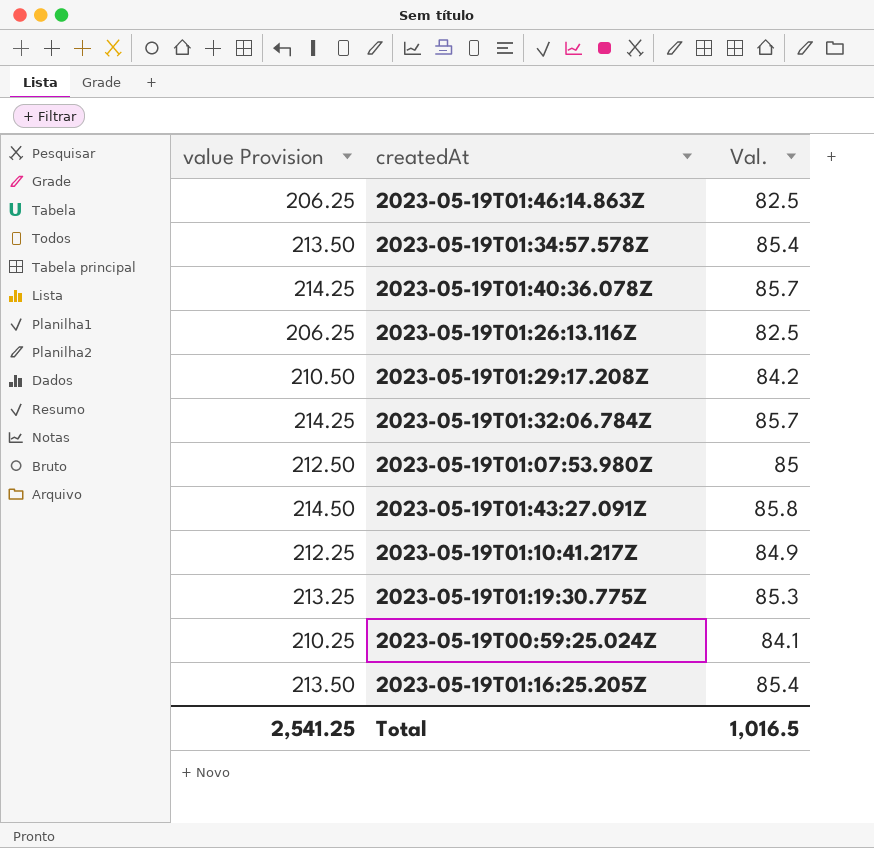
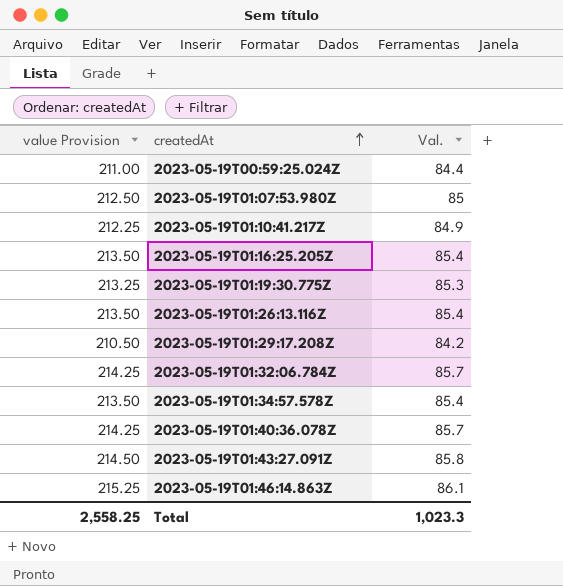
row order: none -> createdAt ascending
2023-05-19T00:59:25.024Z | value Provision: 210.25 -> 211.00
2023-05-19T00:59:25.024Z | Val.: 84.1 -> 84.4
2023-05-19T01:26:13.116Z | value Provision: 206.25 -> 213.50
2023-05-19T01:26:13.116Z | Val.: 82.5 -> 85.4
2023-05-19T01:46:14.863Z | value Provision: 206.25 -> 215.25
2023-05-19T01:46:14.863Z | Val.: 82.5 -> 86.1
Total | value Provision: 2,541.25 -> 2,558.25
Total | Val.: 1,016.5 -> 1,023.3

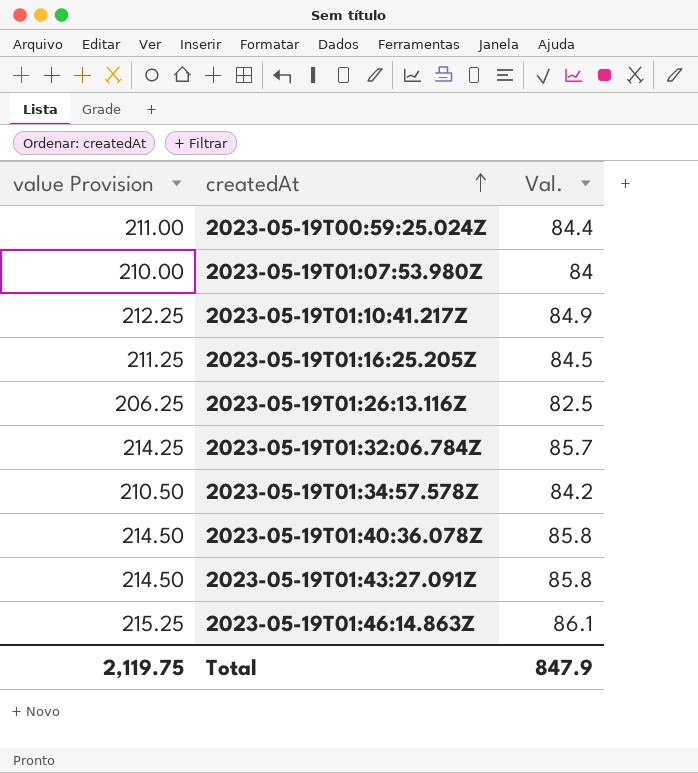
row 2023-05-19T01:19:30.775Z: 213.25 | 85.3 -> none
row 2023-05-19T01:29:17.208Z: 210.50 | 84.2 -> none
2023-05-19T01:07:53.980Z | value Provision: 212.50 -> 210.00
2023-05-19T01:07:53.980Z | Val.: 85 -> 84
2023-05-19T01:16:25.205Z | value Provision: 213.50 -> 211.25
2023-05-19T01:16:25.205Z | Val.: 85.4 -> 84.5
2023-05-19T01:26:13.116Z | value Provision: 213.50 -> 206.25
2023-05-19T01:26:13.116Z | Val.: 85.4 -> 82.5
2023-05-19T01:34:57.578Z | value Provision: 213.50 -> 210.50
2023-05-19T01:34:57.578Z | Val.: 85.4 -> 84.2
2023-05-19T01:40:36.078Z | value Provision: 214.25 -> 214.50
2023-05-19T01:40:36.078Z | Val.: 85.7 -> 85.8
Total | value Provision: 2,558.25 -> 2,119.75
Total | Val.: 1,023.3 -> 847.9

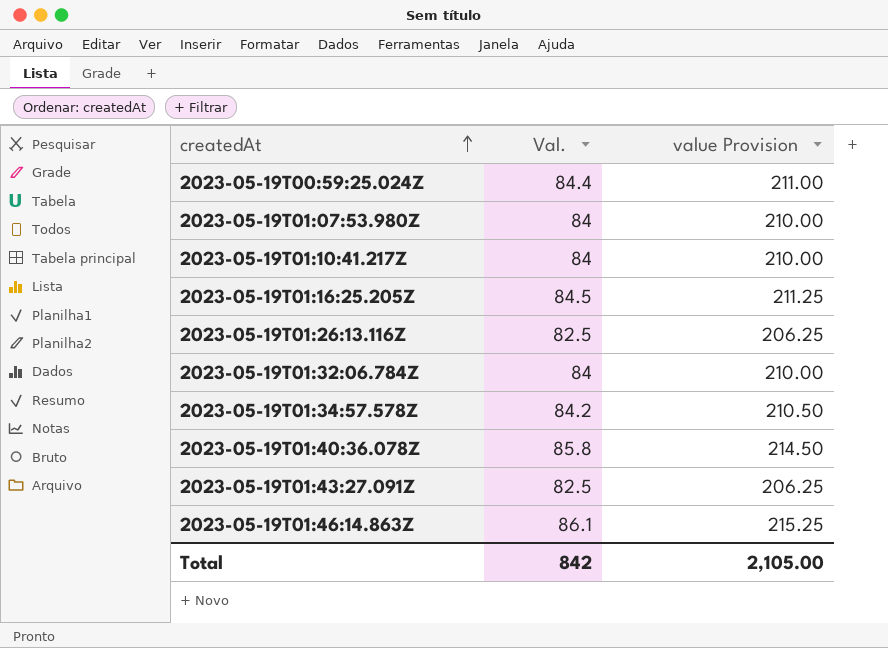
column value Provision | position: 1 -> 3
2023-05-19T01:10:41.217Z | Val.: 84.9 -> 84
2023-05-19T01:10:41.217Z | value Provision: 212.25 -> 210.00
2023-05-19T01:32:06.784Z | Val.: 85.7 -> 84
2023-05-19T01:32:06.784Z | value Provision: 214.25 -> 210.00
2023-05-19T01:43:27.091Z | Val.: 85.8 -> 82.5
2023-05-19T01:43:27.091Z | value Provision: 214.50 -> 206.25
Total | Val.: 847.9 -> 842
Total | value Provision: 2,119.75 -> 2,105.00

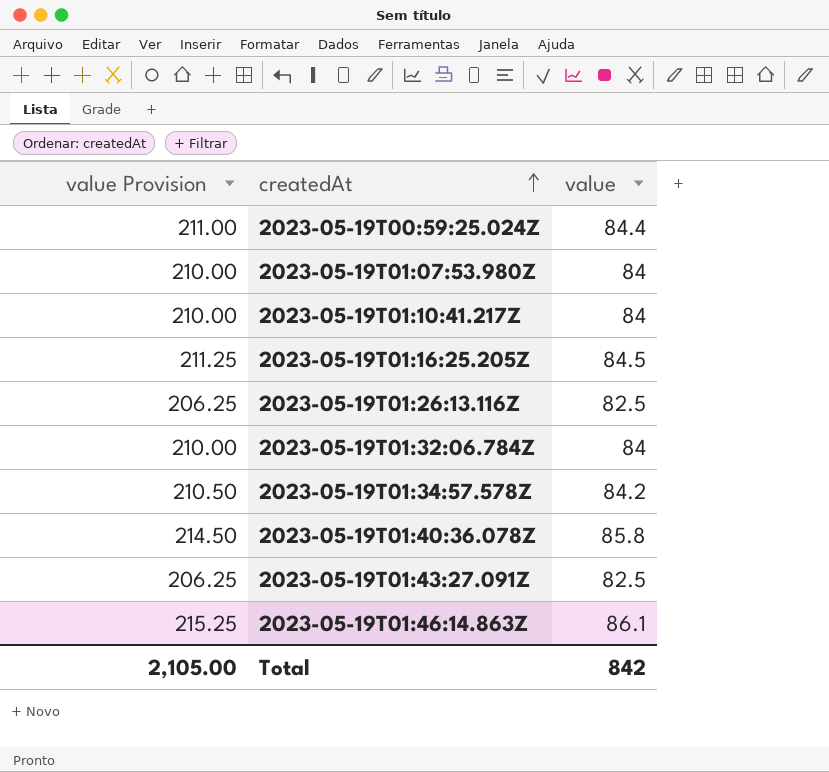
column value Provision | position: 3 -> 1
column name: Val. -> value

